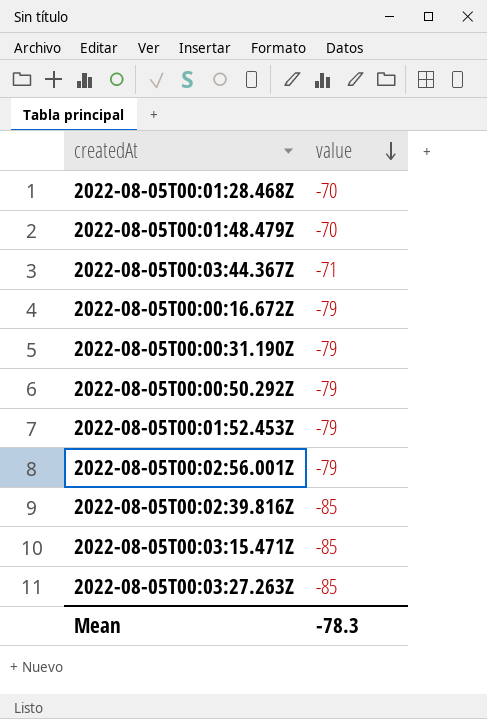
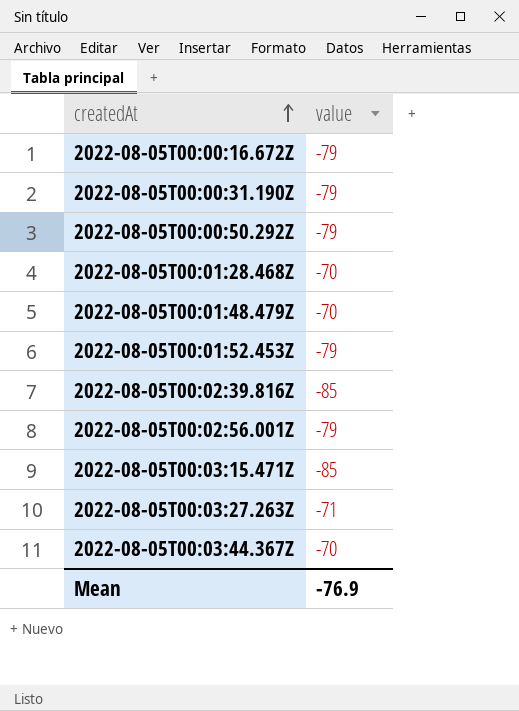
row order: value descending -> createdAt ascending
2022-08-05T00:03:27.263Z | value: -85 -> -71
2022-08-05T00:03:44.367Z | value: -71 -> -70
Mean | value: -78.3 -> -76.9

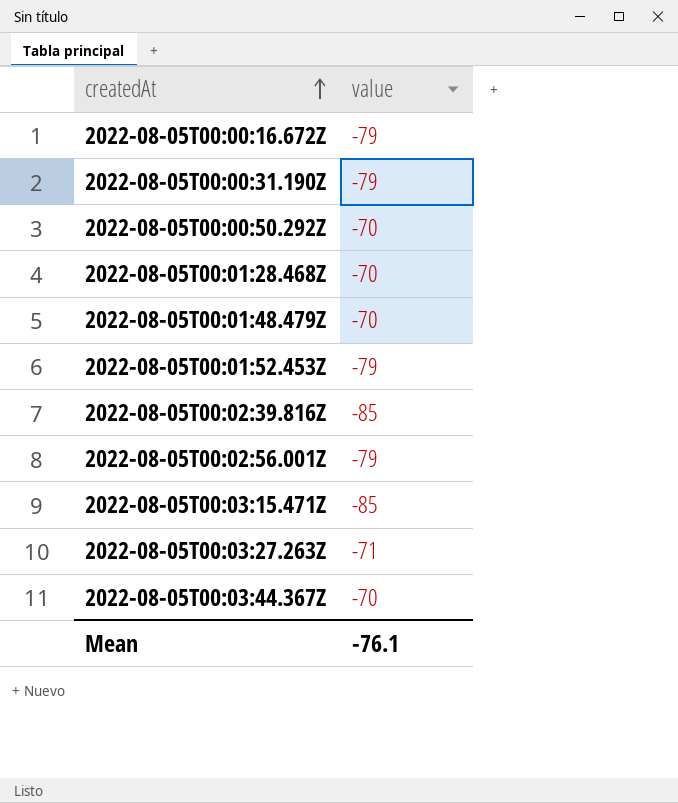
2022-08-05T00:00:50.292Z | value: -79 -> -70
Mean | value: -76.9 -> -76.1

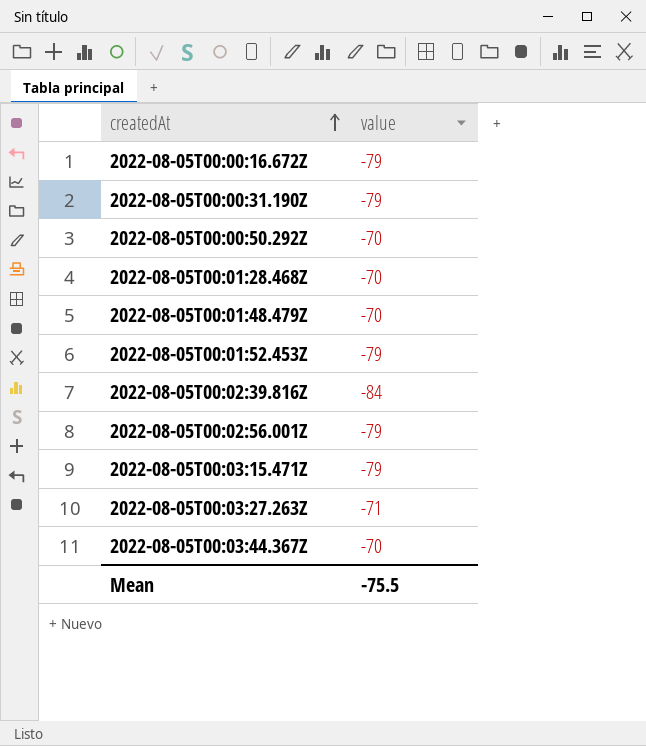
2022-08-05T00:02:39.816Z | value: -85 -> -84
2022-08-05T00:03:15.471Z | value: -85 -> -79
Mean | value: -76.1 -> -75.5

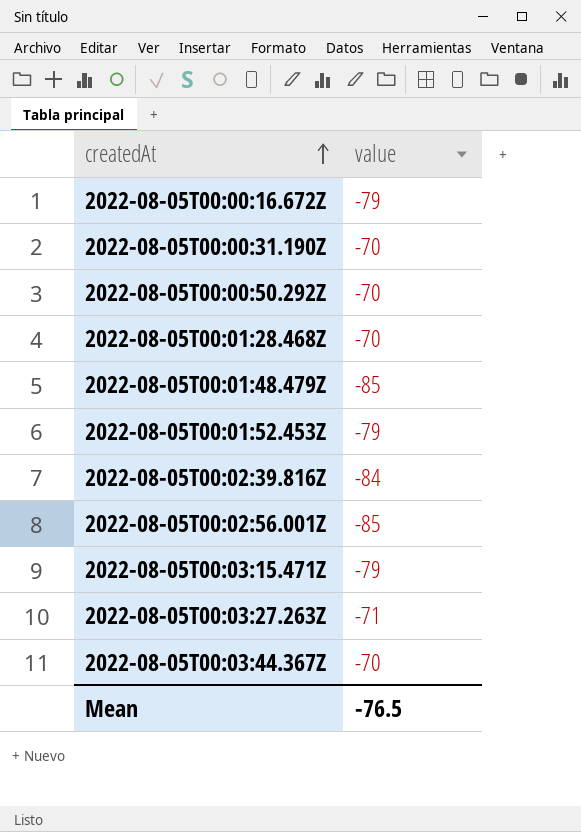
2022-08-05T00:00:31.190Z | value: -79 -> -70
2022-08-05T00:01:48.479Z | value: -70 -> -85
2022-08-05T00:02:56.001Z | value: -79 -> -85
Mean | value: -75.5 -> -76.5

